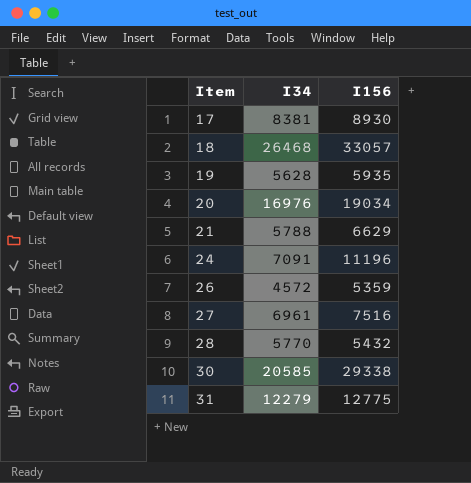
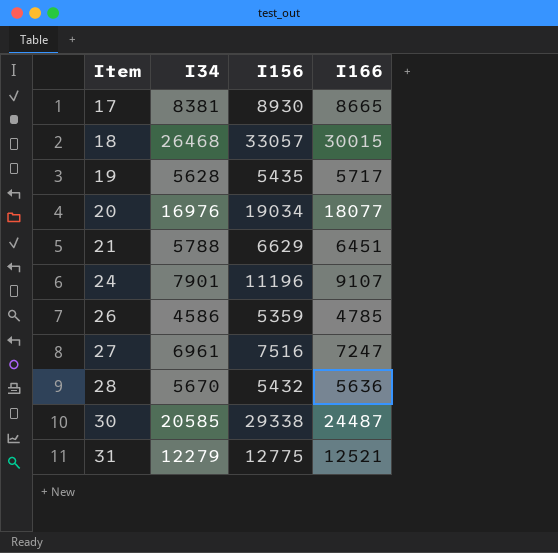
column I166 | position: none -> 4
19 | I156: 5935 -> 5435
24 | I34: 7091 -> 7901
26 | I34: 4572 -> 4586
28 | I34: 5770 -> 5670

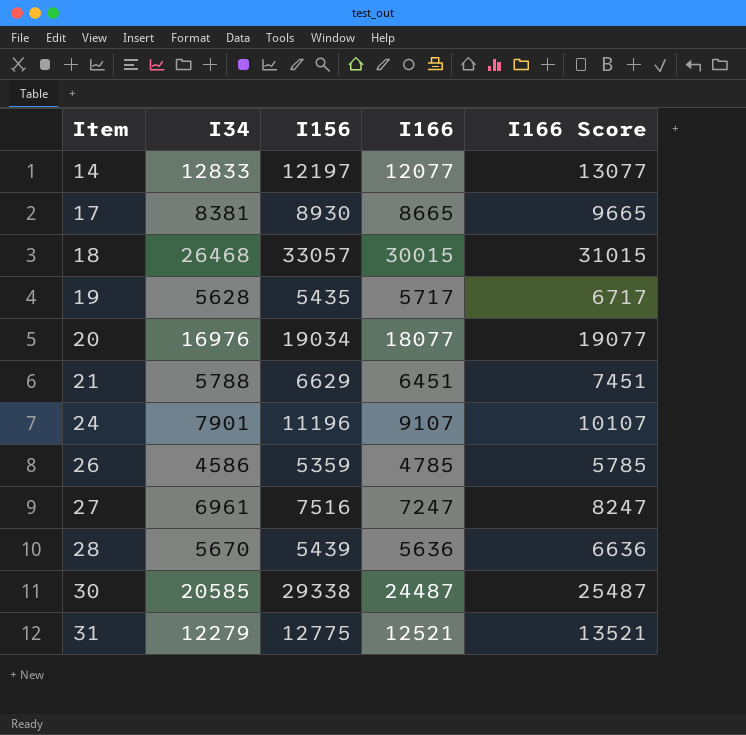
column I166 Score | formula: none -> [I166] + 1000
row 14: none -> 12833 | 12197 | 12077 | 13077
28 | I156: 5432 -> 5439

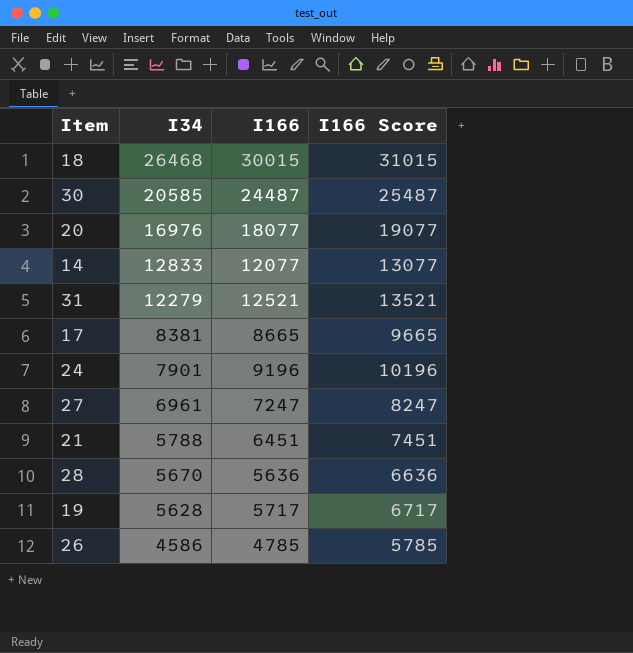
row order: Item ascending -> I34 descending
column I156 | position: 3 -> none
24 | I166: 9107 -> 9196
24 | I166 Score: 10107 -> 10196

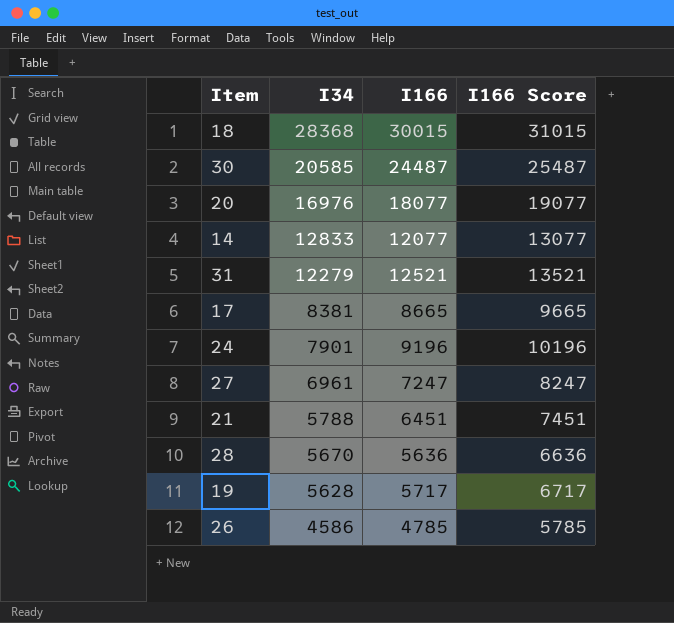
18 | I34: 26468 -> 28368

